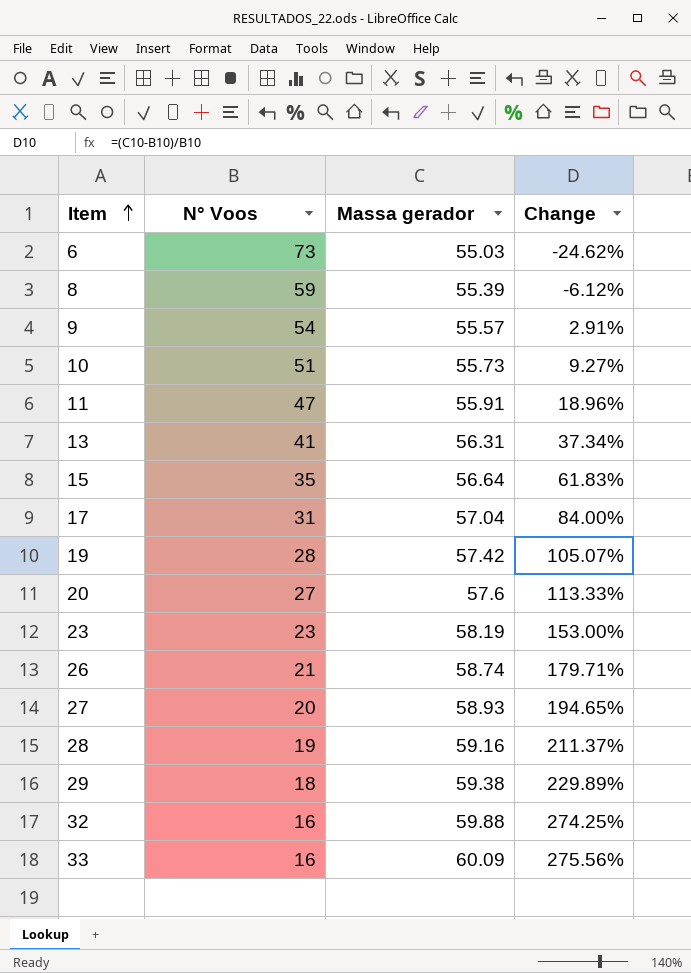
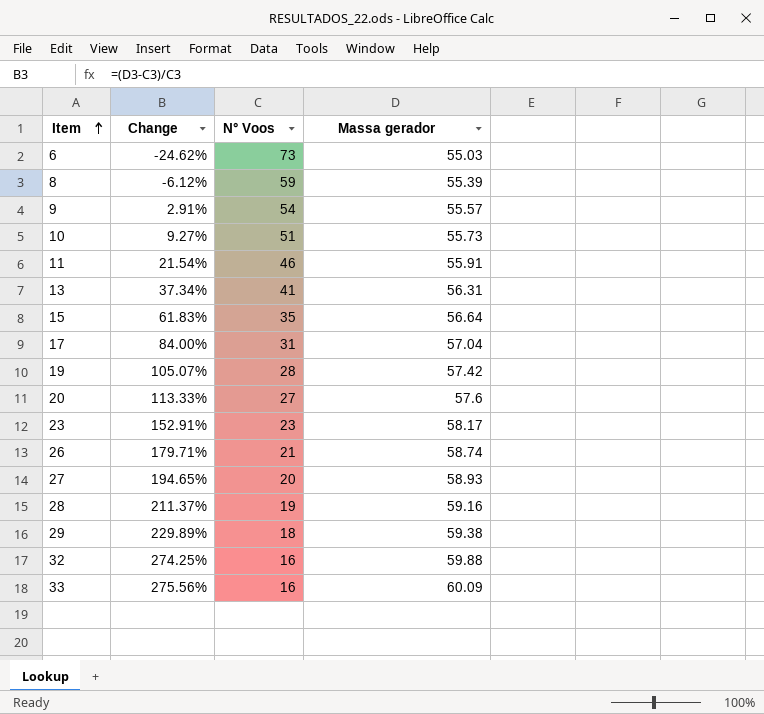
column Change | position: 4 -> 2
11 | Change: 18.96% -> 21.54%
11 | N° Voos: 47 -> 46
23 | Change: 153.00% -> 152.91%
23 | Massa gerador: 58.19 -> 58.17

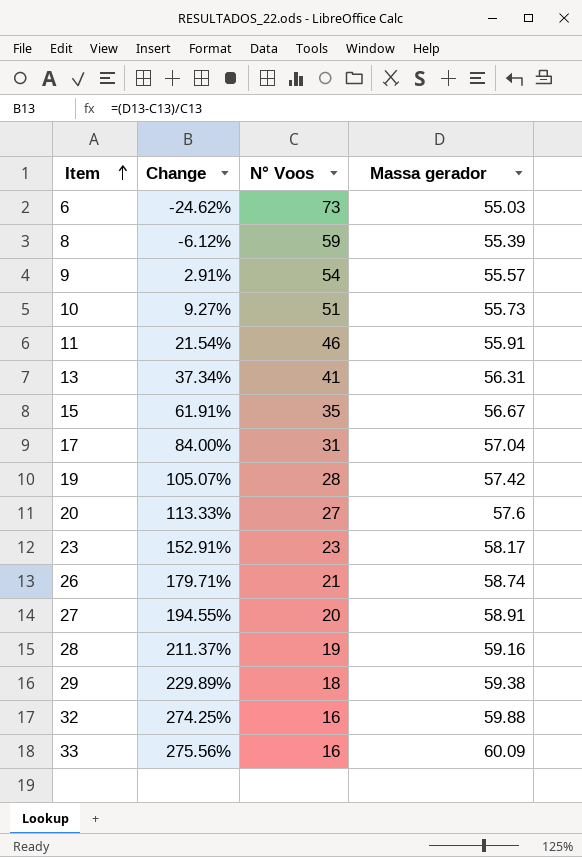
15 | Change: 61.83% -> 61.91%
15 | Massa gerador: 56.64 -> 56.67
27 | Change: 194.65% -> 194.55%
27 | Massa gerador: 58.93 -> 58.91

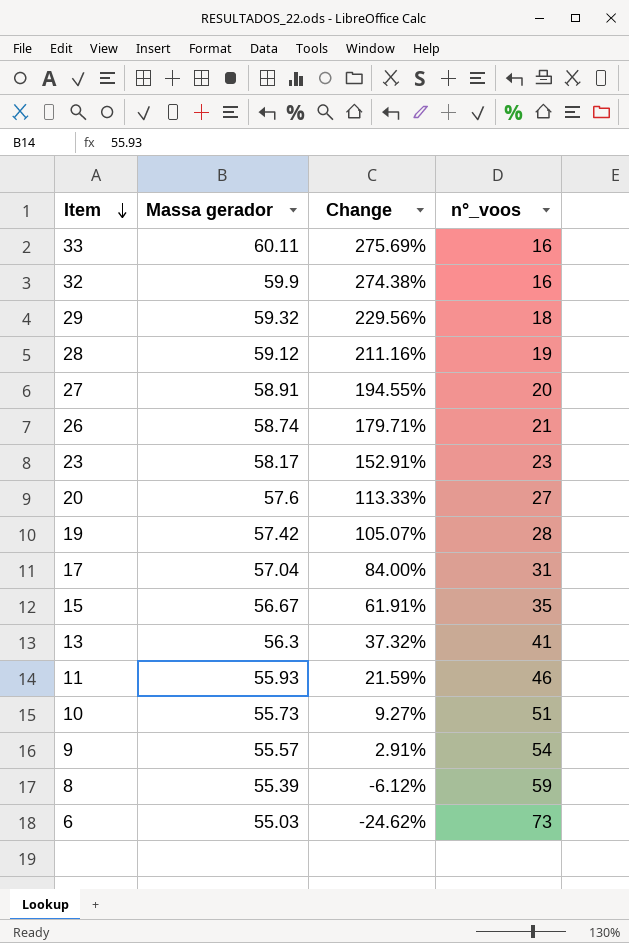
row order: Item ascending -> Item descending
column Massa gerador | position: 4 -> 2
column name: N° Voos -> n°_voos
33 | Massa gerador: 60.09 -> 60.11
33 | Change: 275.56% -> 275.69%
32 | Massa gerador: 59.88 -> 59.9
32 | Change: 274.25% -> 274.38%
29 | Massa gerador: 59.38 -> 59.32
29 | Change: 229.89% -> 229.56%
28 | Massa gerador: 59.16 -> 59.12
28 | Change: 211.37% -> 211.16%
13 | Massa gerador: 56.31 -> 56.3
13 | Change: 37.34% -> 37.32%
11 | Massa gerador: 55.91 -> 55.93
11 | Change: 21.54% -> 21.59%

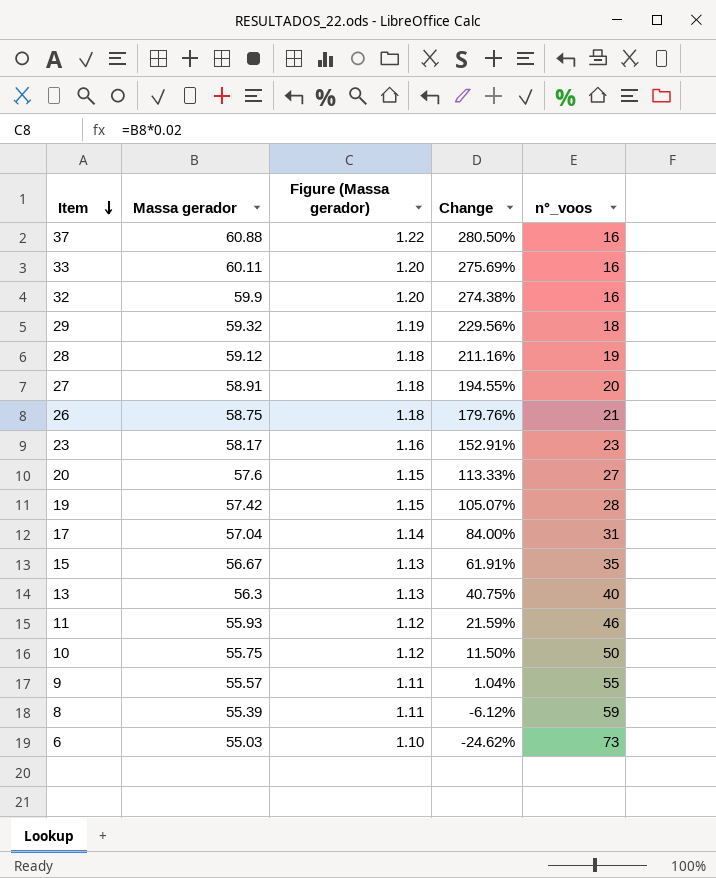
column Figure (Massa gerador) | formula: none -> [Massa gerador] * 0.02
row 37: none -> 60.88 | 1.22 | 280.50% | 16
26 | Massa gerador: 58.74 -> 58.75
26 | Change: 179.71% -> 179.76%
13 | Change: 37.32% -> 40.75%
13 | n°_voos: 41 -> 40
10 | Massa gerador: 55.73 -> 55.75
10 | Change: 9.27% -> 11.50%
10 | n°_voos: 51 -> 50
9 | Change: 2.91% -> 1.04%
9 | n°_voos: 54 -> 55

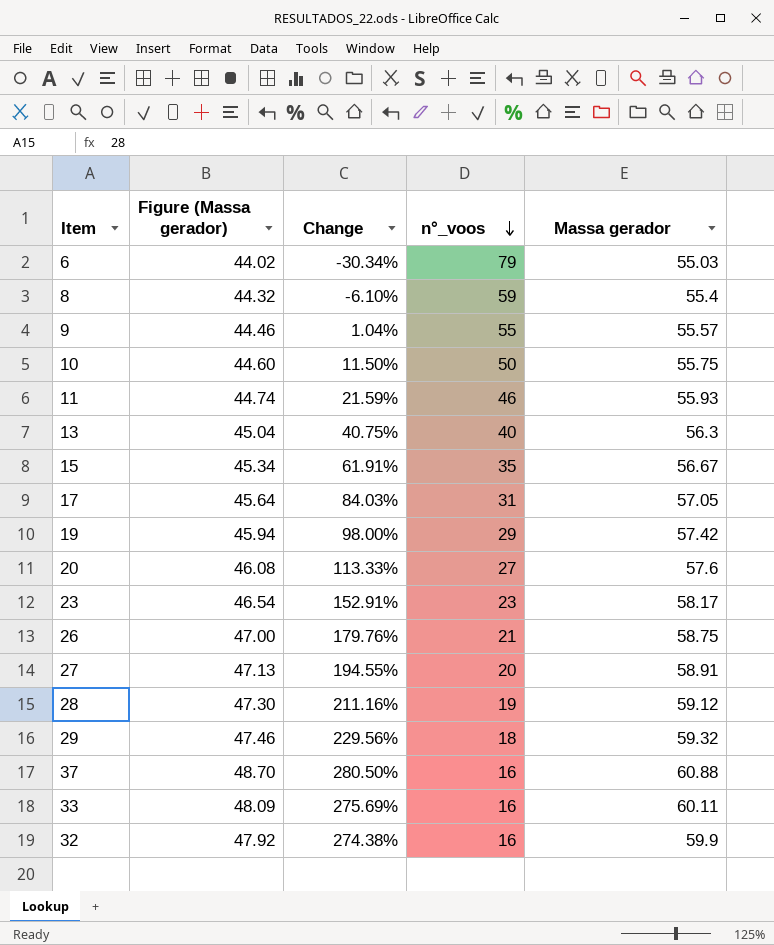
row order: Item descending -> n°_voos descending
column Figure (Massa gerador) | formula: [Massa gerador] * 0.02 -> [Massa gerador] * 0.8
column Massa gerador | position: 2 -> 5
6 | Change: -24.62% -> -30.34%
6 | n°_voos: 73 -> 79
8 | Change: -6.12% -> -6.10%
8 | Massa gerador: 55.39 -> 55.4
17 | Change: 84.00% -> 84.03%
17 | Massa gerador: 57.04 -> 57.05
19 | Change: 105.07% -> 98.00%
19 | n°_voos: 28 -> 29

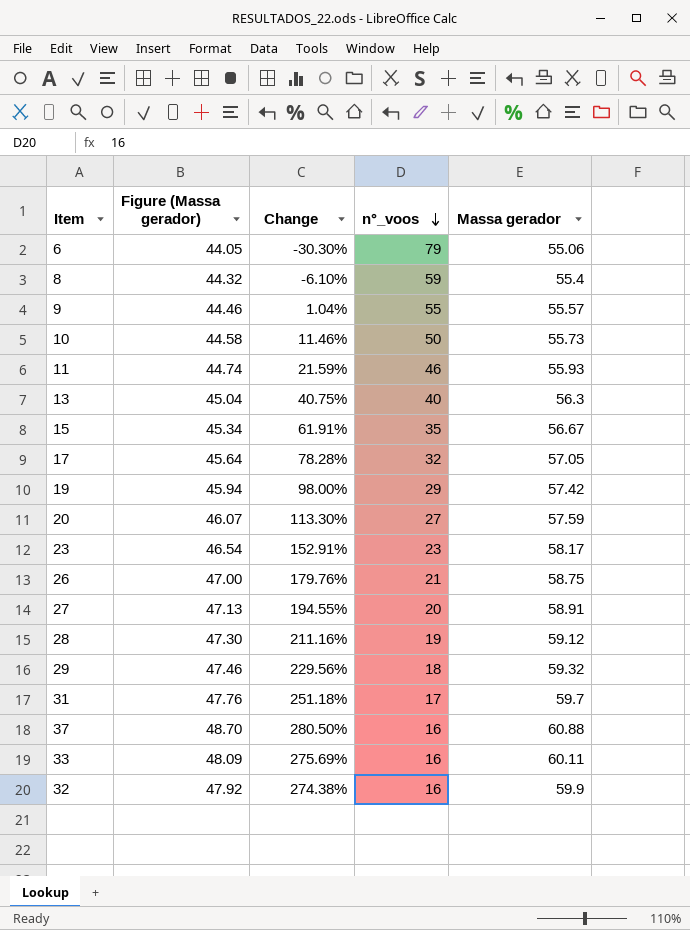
6 | Figure (Massa gerador): 44.02 -> 44.05
6 | Change: -30.34% -> -30.30%
6 | Massa gerador: 55.03 -> 55.06
10 | Figure (Massa gerador): 44.60 -> 44.58
10 | Change: 11.50% -> 11.46%
10 | Massa gerador: 55.75 -> 55.73
17 | Change: 84.03% -> 78.28%
17 | n°_voos: 31 -> 32
20 | Figure (Massa gerador): 46.08 -> 46.07
20 | Change: 113.33% -> 113.30%
20 | Massa gerador: 57.6 -> 57.59
row 31: none -> 47.76 | 251.18% | 17 | 59.7

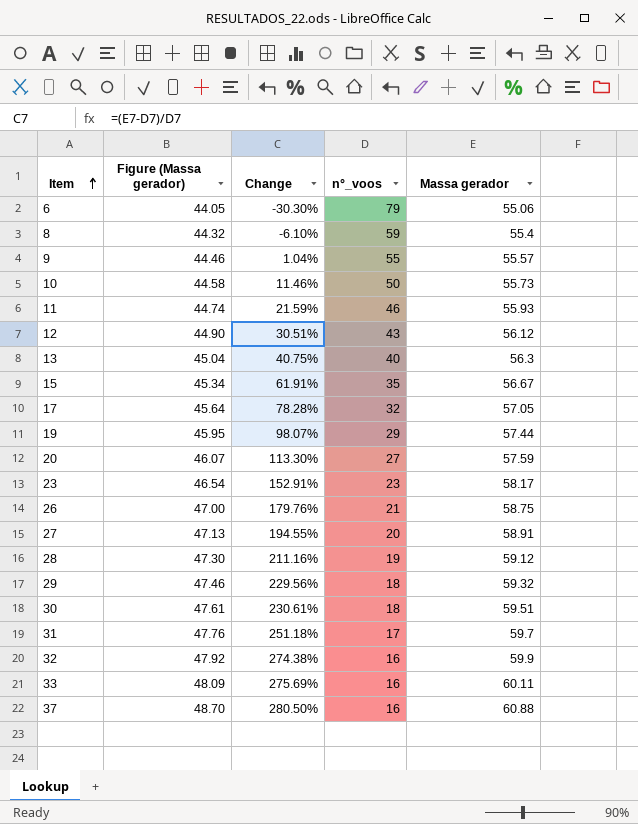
row order: n°_voos descending -> Item ascending
row 12: none -> 44.90 | 30.51% | 43 | 56.12
19 | Figure (Massa gerador): 45.94 -> 45.95
19 | Change: 98.00% -> 98.07%
19 | Massa gerador: 57.42 -> 57.44
row 30: none -> 47.61 | 230.61% | 18 | 59.51

